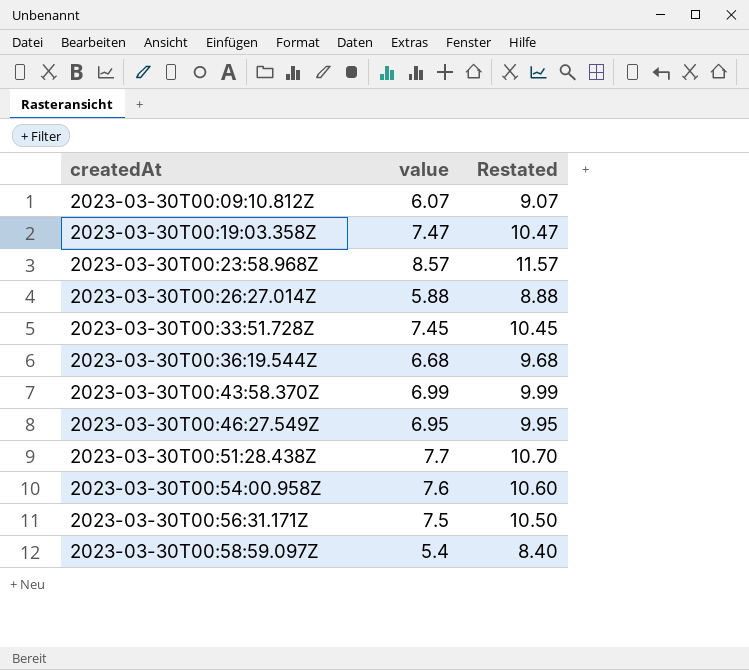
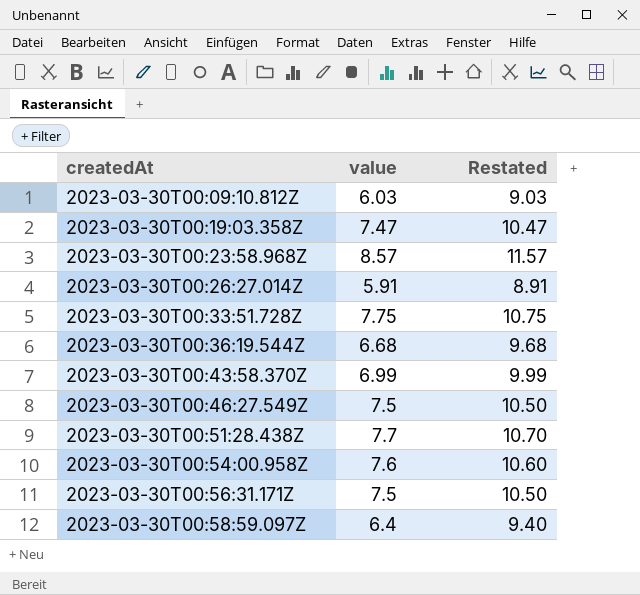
2023-03-30T00:09:10.812Z | value: 6.07 -> 6.03
2023-03-30T00:09:10.812Z | Restated: 9.07 -> 9.03
2023-03-30T00:26:27.014Z | value: 5.88 -> 5.91
2023-03-30T00:26:27.014Z | Restated: 8.88 -> 8.91
2023-03-30T00:33:51.728Z | value: 7.45 -> 7.75
2023-03-30T00:33:51.728Z | Restated: 10.45 -> 10.75
2023-03-30T00:46:27.549Z | value: 6.95 -> 7.5
2023-03-30T00:46:27.549Z | Restated: 9.95 -> 10.50
2023-03-30T00:58:59.097Z | value: 5.4 -> 6.4
2023-03-30T00:58:59.097Z | Restated: 8.40 -> 9.40

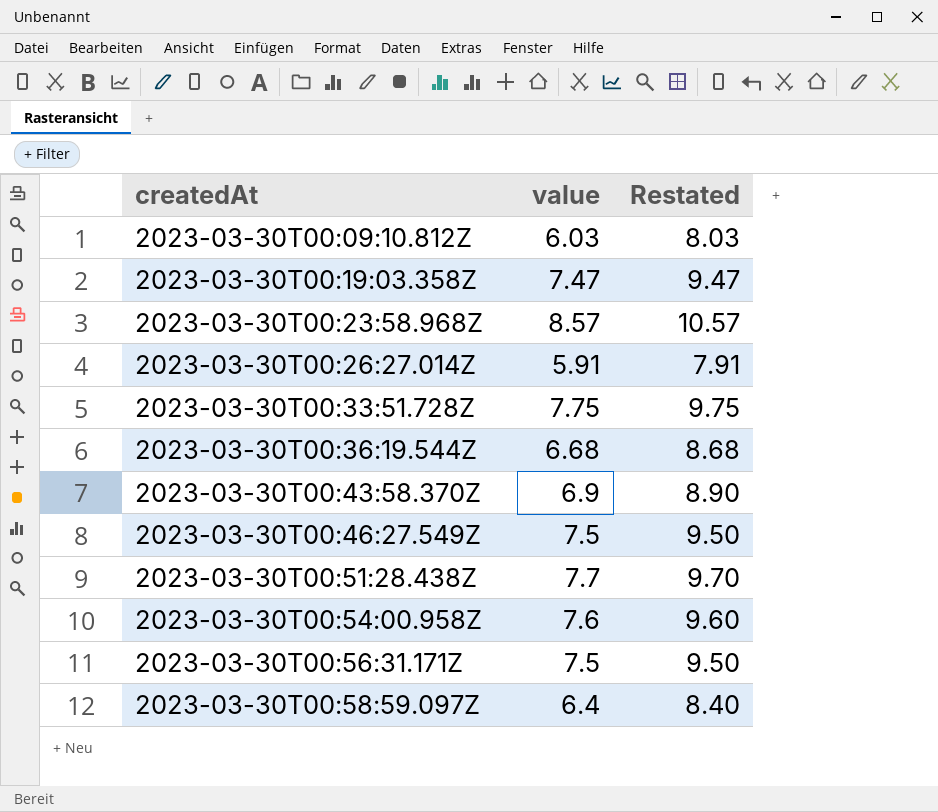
column Restated | formula: [value] + 3 -> [value] + 2
2023-03-30T00:43:58.370Z | value: 6.99 -> 6.9

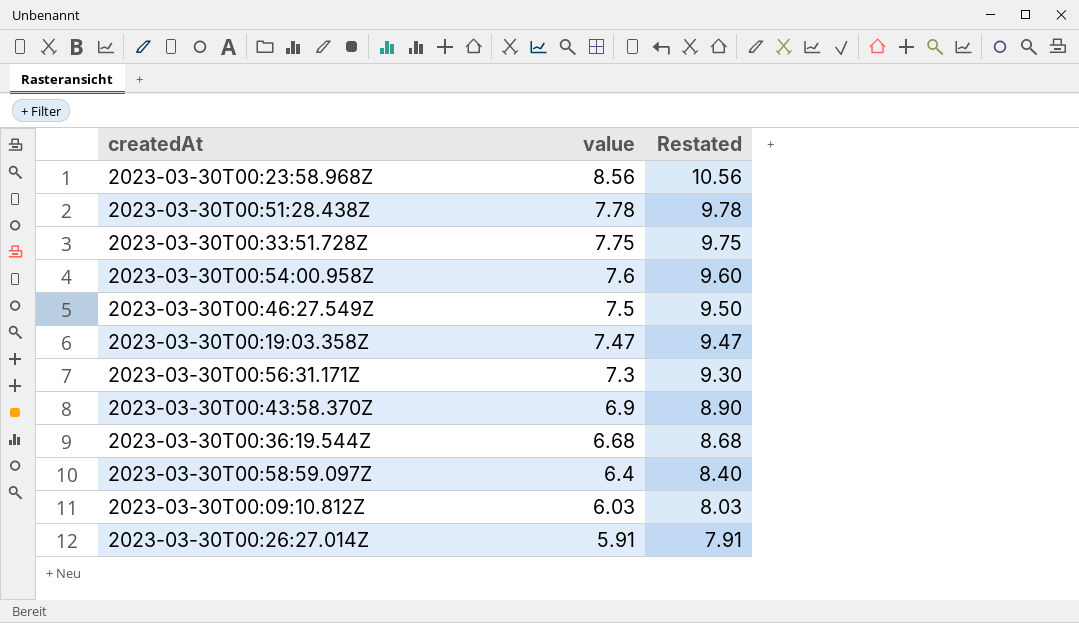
row order: createdAt ascending -> value descending
2023-03-30T00:23:58.968Z | value: 8.57 -> 8.56
2023-03-30T00:23:58.968Z | Restated: 10.57 -> 10.56
2023-03-30T00:51:28.438Z | value: 7.7 -> 7.78
2023-03-30T00:51:28.438Z | Restated: 9.70 -> 9.78
2023-03-30T00:56:31.171Z | value: 7.5 -> 7.3
2023-03-30T00:56:31.171Z | Restated: 9.50 -> 9.30

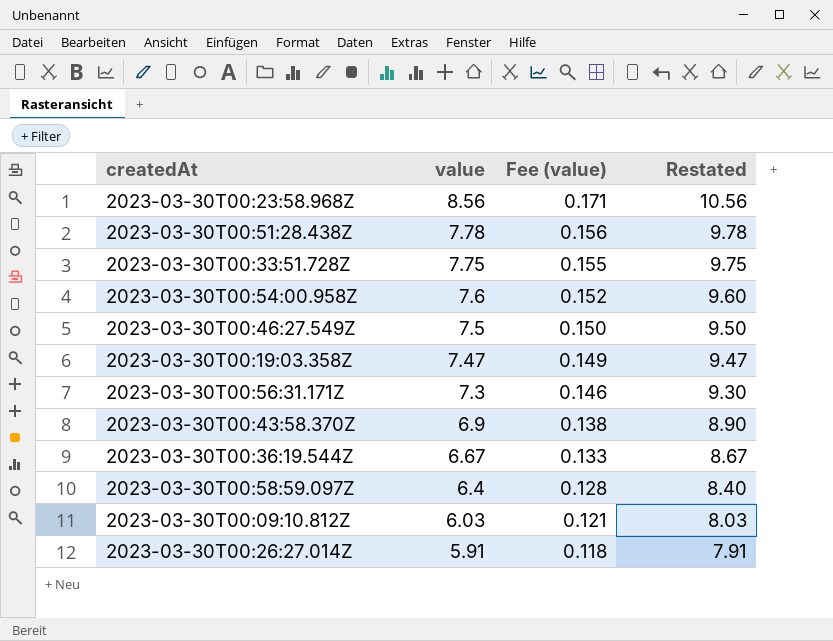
column Fee (value) | formula: none -> [value] * 0.02
2023-03-30T00:36:19.544Z | value: 6.68 -> 6.67
2023-03-30T00:36:19.544Z | Restated: 8.68 -> 8.67

